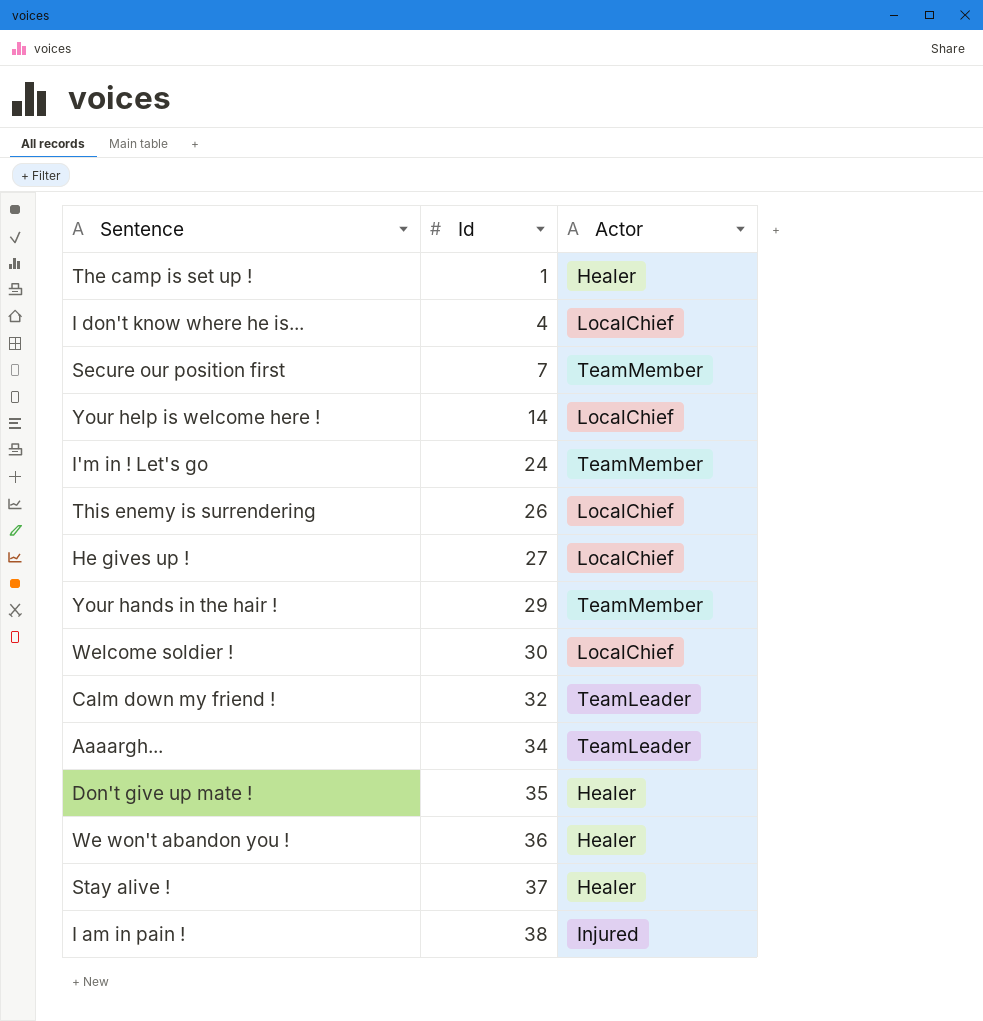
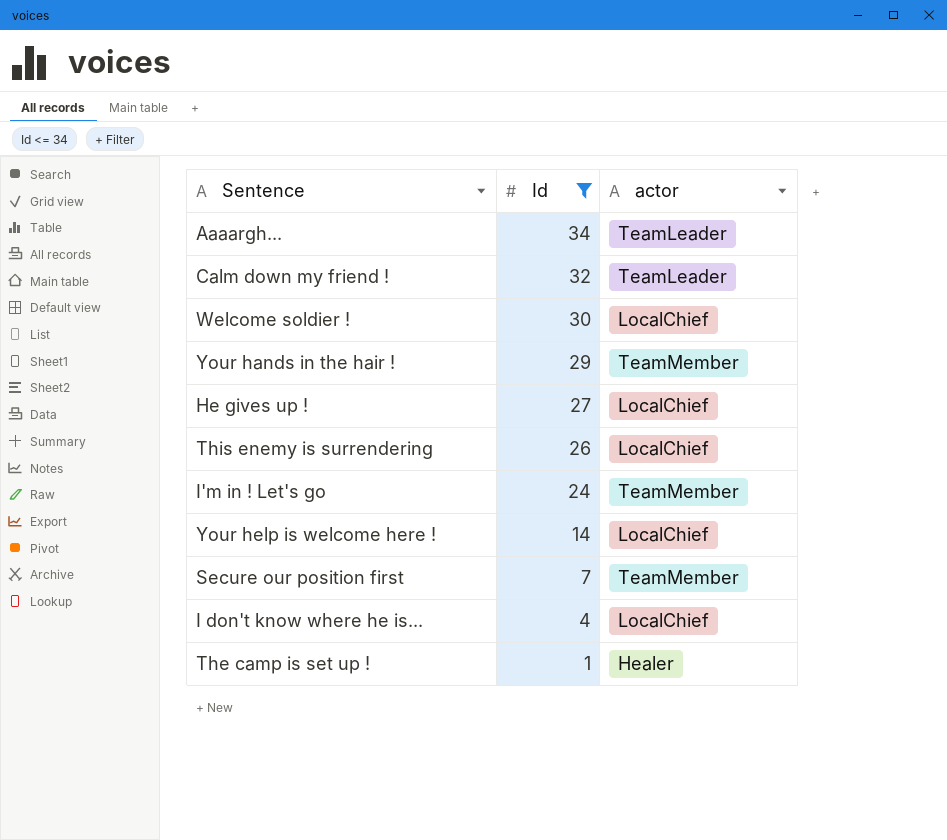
filter: none -> Id <= 34
row order: Id ascending -> Id descending
column name: Actor -> actor

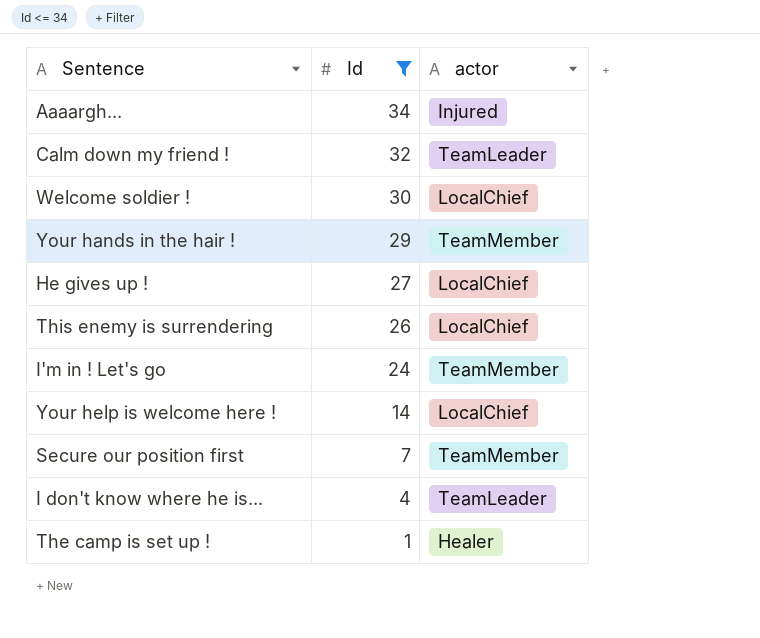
Aaaargh... | actor: TeamLeader -> Injured
I don't know where he is... | actor: LocalChief -> TeamLeader

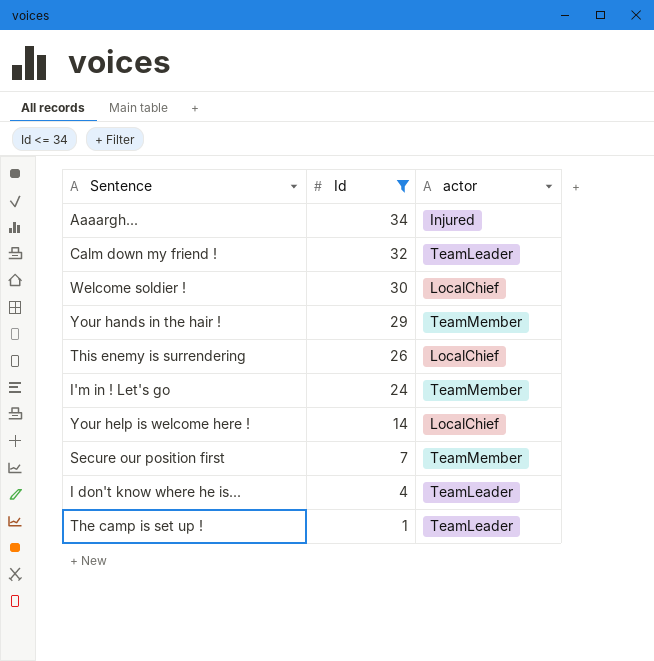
row He gives up !: 27 | LocalChief -> none
The camp is set up ! | actor: Healer -> TeamLeader

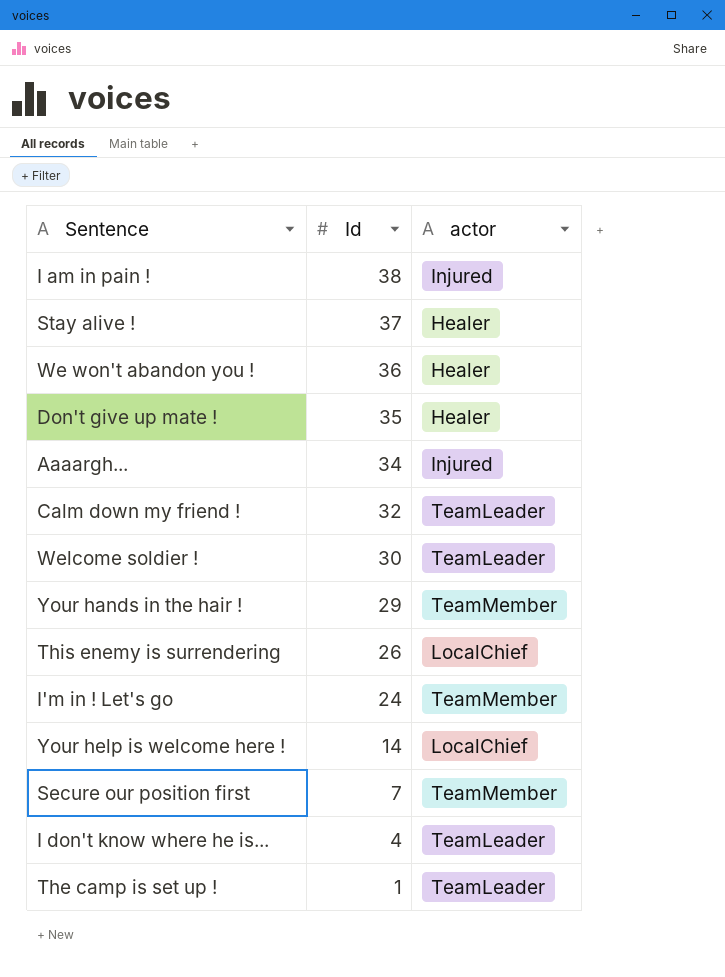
filter: Id <= 34 -> none
Welcome soldier ! | actor: LocalChief -> TeamLeader

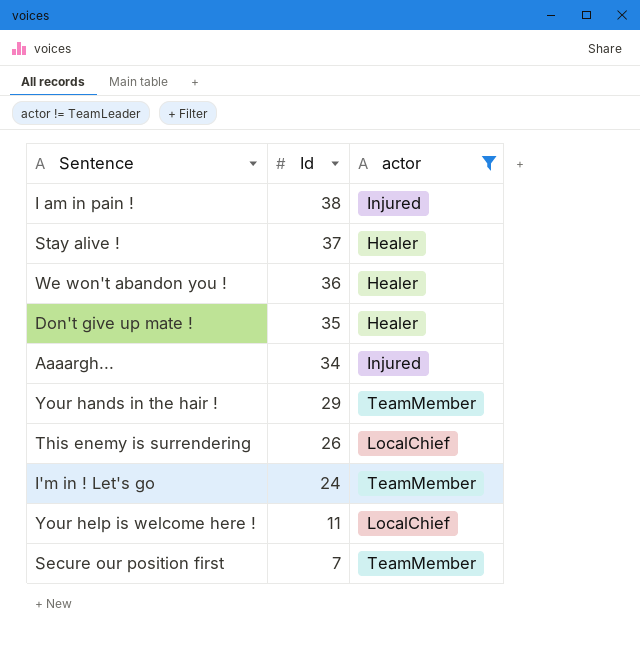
filter: none -> actor != TeamLeader
Your help is welcome here ! | Id: 14 -> 11

